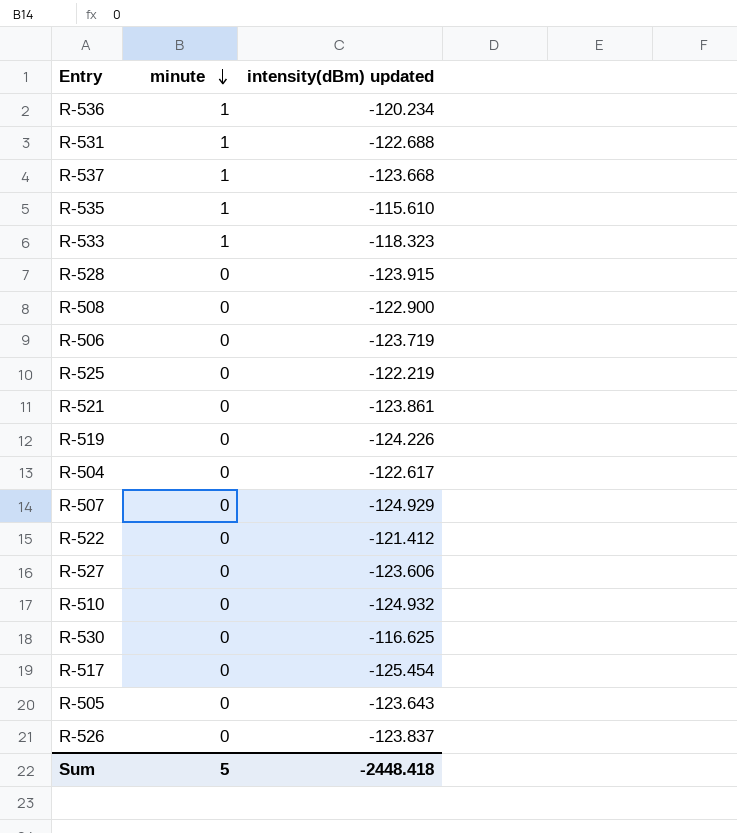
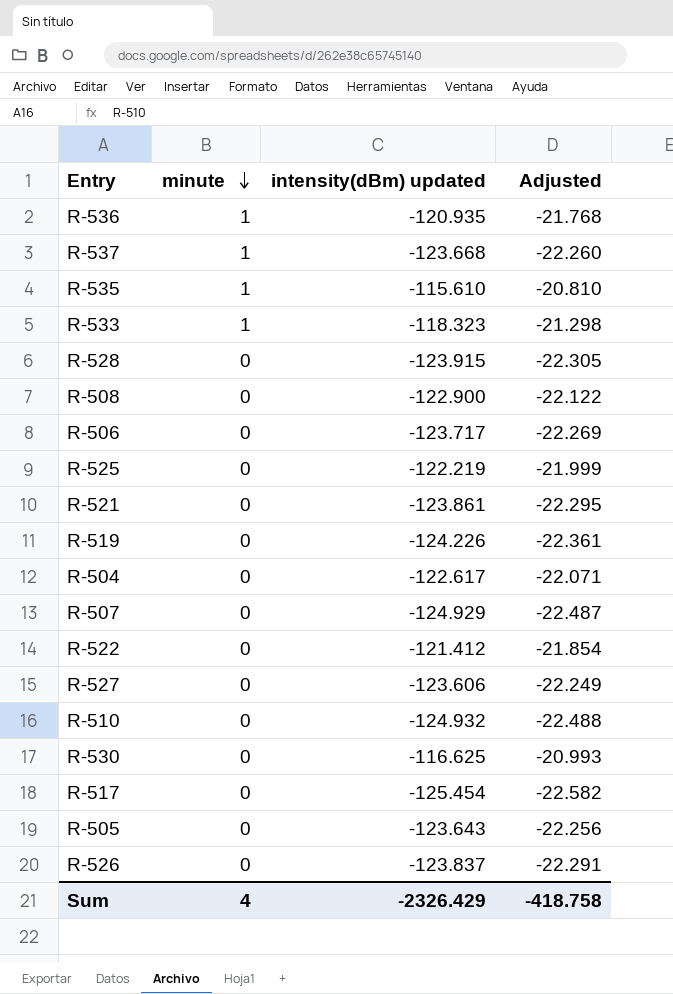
column Adjusted | formula: none -> [intensity(dBm) updated] * 0.18
row R-531: 1 | -122.688 -> none
R-536 | intensity(dBm) updated: -120.234 -> -120.935
R-506 | intensity(dBm) updated: -123.719 -> -123.717
Sum | minute: 5 -> 4
Sum | intensity(dBm) updated: -2448.418 -> -2326.429

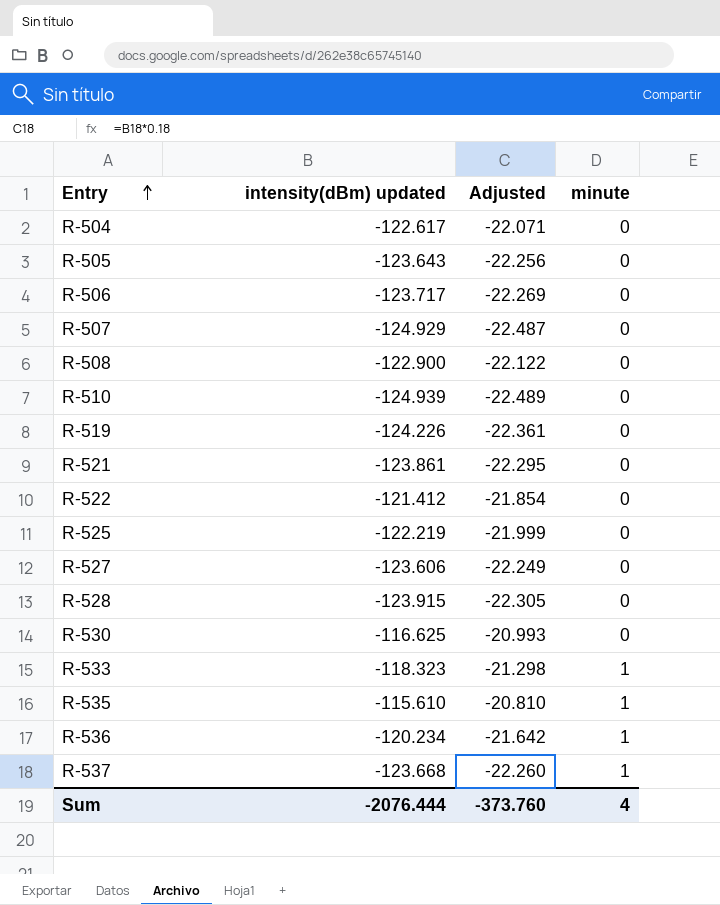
row order: minute descending -> Entry ascending
column minute | position: 2 -> 4
row R-517: 0 | -125.454 | -22.582 -> none
row R-526: 0 | -123.837 | -22.291 -> none
R-510 | intensity(dBm) updated: -124.932 -> -124.939
R-510 | Adjusted: -22.488 -> -22.489
R-536 | intensity(dBm) updated: -120.935 -> -120.234
R-536 | Adjusted: -21.768 -> -21.642
Sum | intensity(dBm) updated: -2326.429 -> -2076.444
Sum | Adjusted: -418.758 -> -373.760

